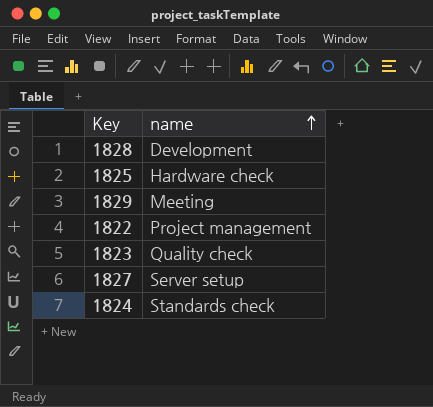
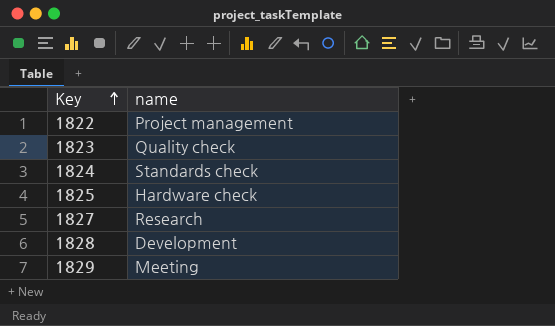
row order: name ascending -> Key ascending
1827 | name: Server setup -> Research

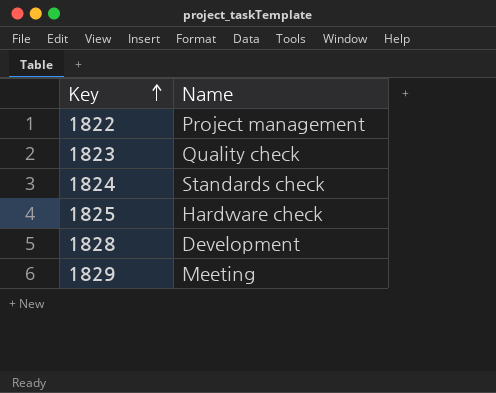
column name: name -> Name
row 1827: Research -> none

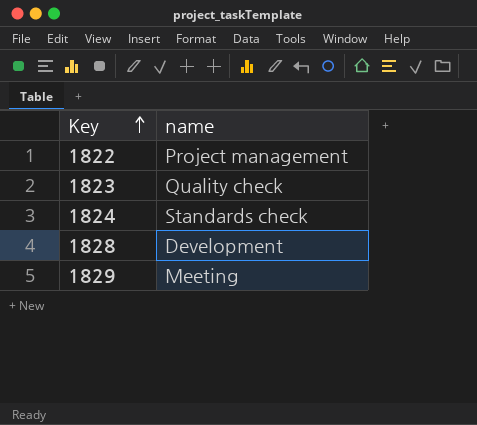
column name: Name -> name
row 1825: Hardware check -> none

